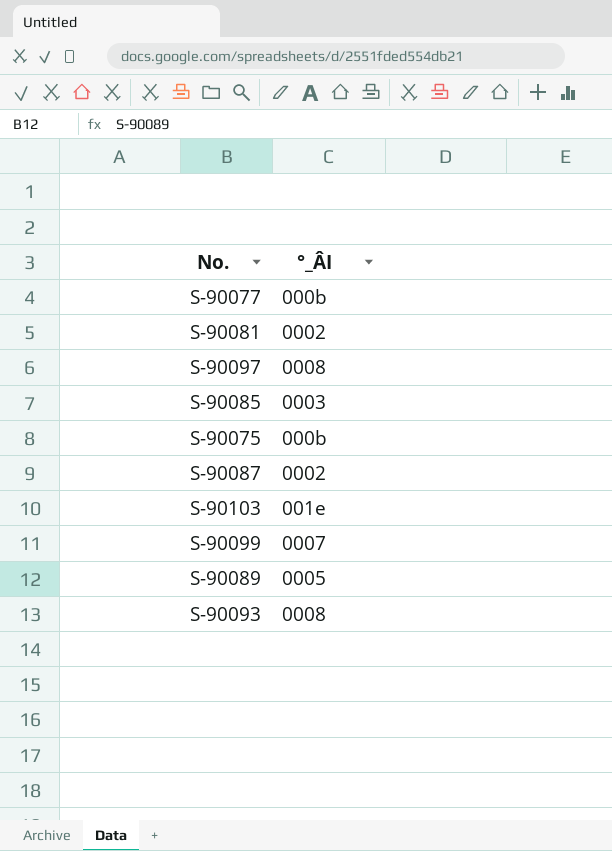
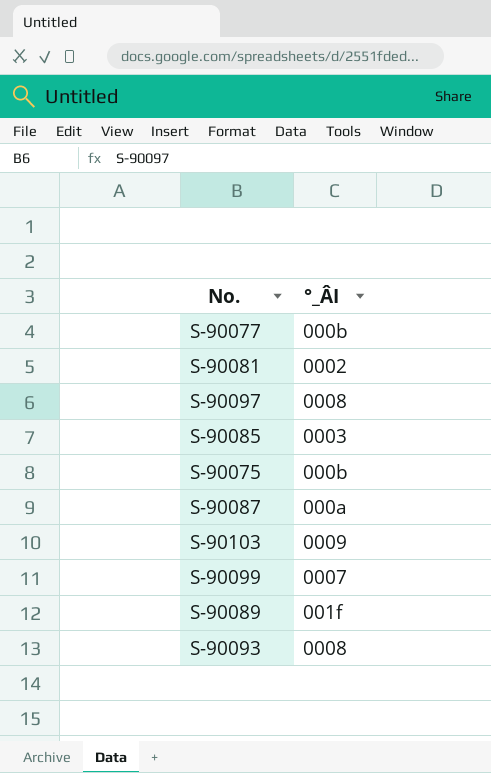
S-90087 | °_ÂI: 0002 -> 000a
S-90103 | °_ÂI: 001e -> 0009
S-90089 | °_ÂI: 0005 -> 001f

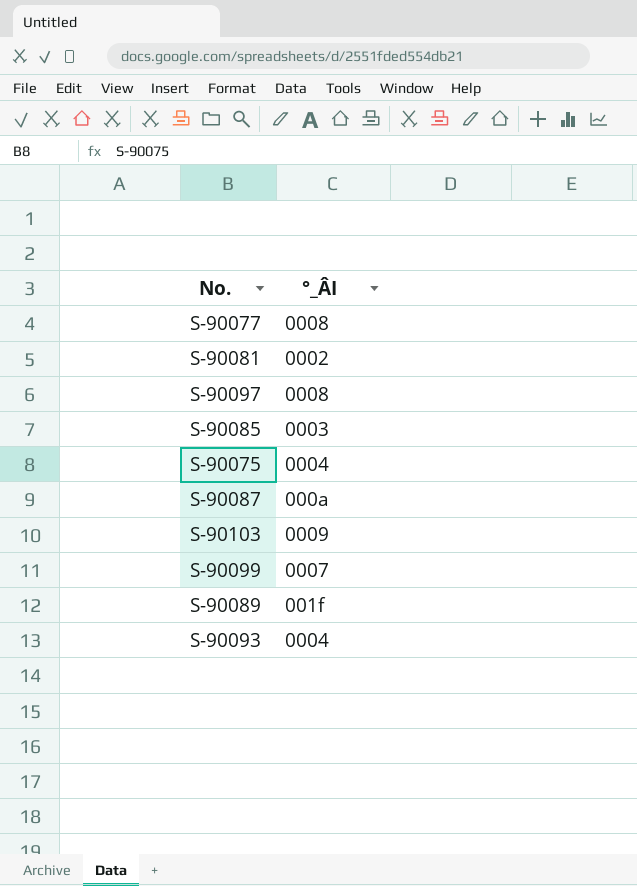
S-90077 | °_ÂI: 000b -> 0008
S-90075 | °_ÂI: 000b -> 0004
S-90093 | °_ÂI: 0008 -> 0004

